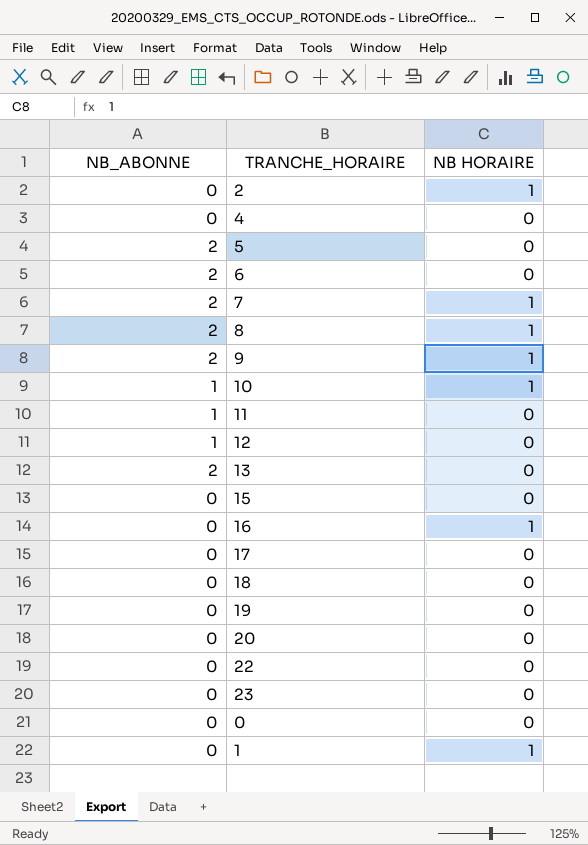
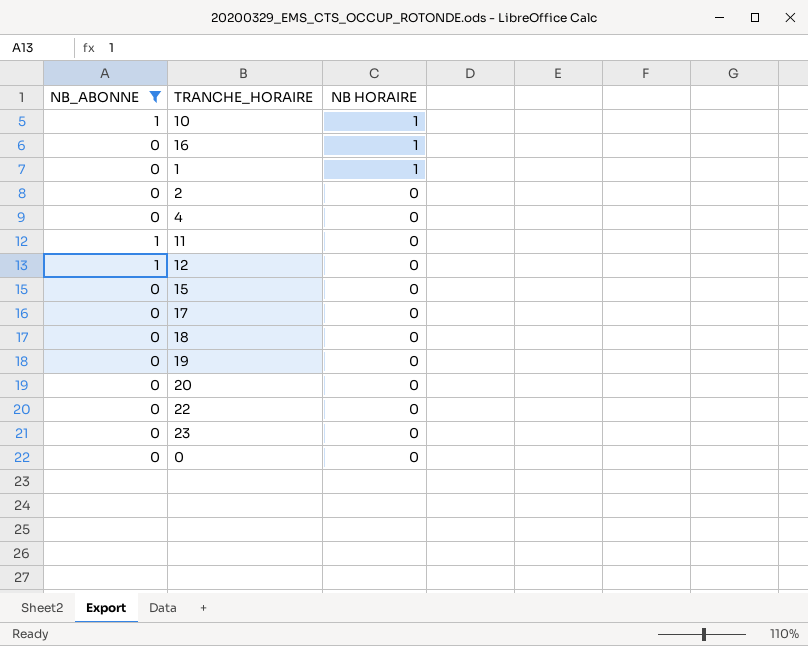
filter: none -> NB_ABONNE != 2
row order: none -> NB HORAIRE descending
2 | NB HORAIRE: 1 -> 0

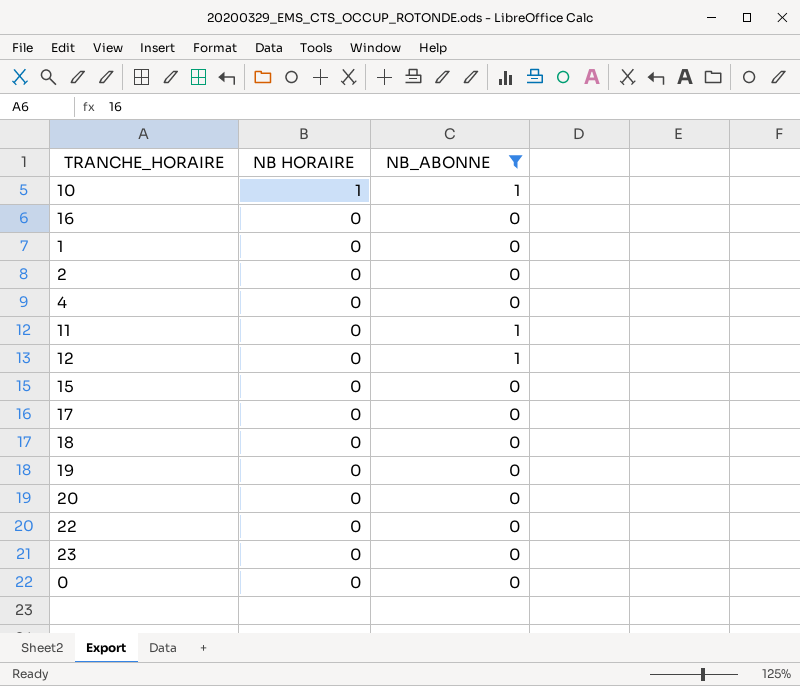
column NB_ABONNE | position: 1 -> 3
16 | NB HORAIRE: 1 -> 0
1 | NB HORAIRE: 1 -> 0

